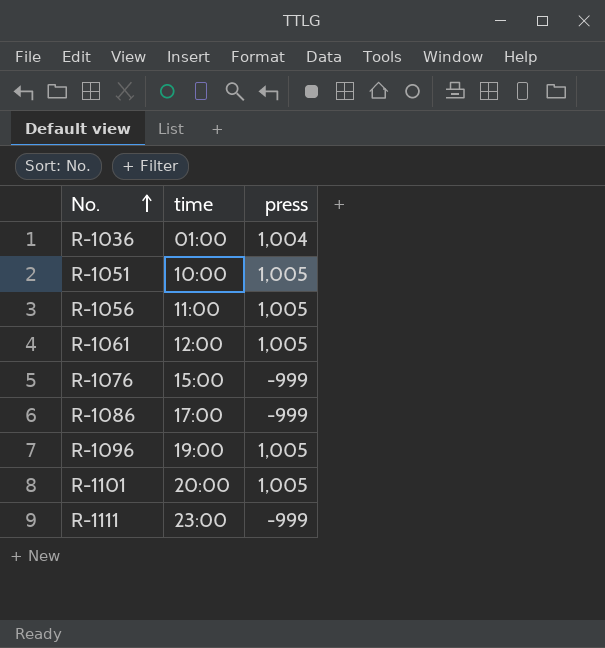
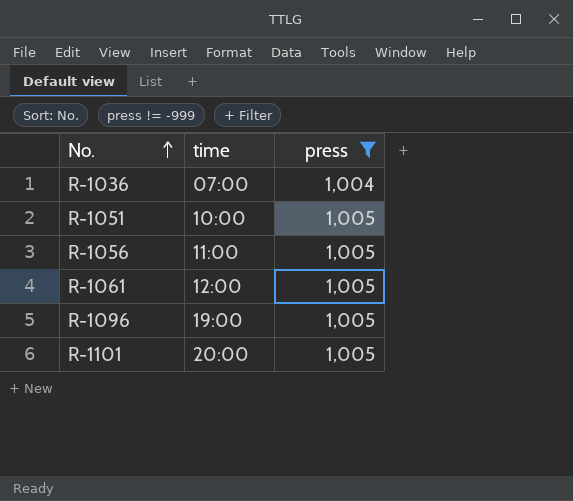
filter: none -> press != -999
R-1036 | time: 01:00 -> 07:00

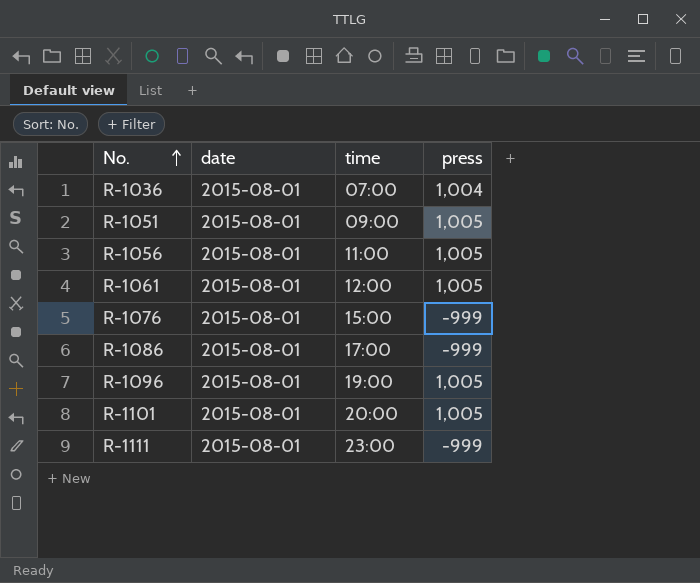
filter: press != -999 -> none
column date | position: none -> 2
R-1051 | time: 10:00 -> 09:00

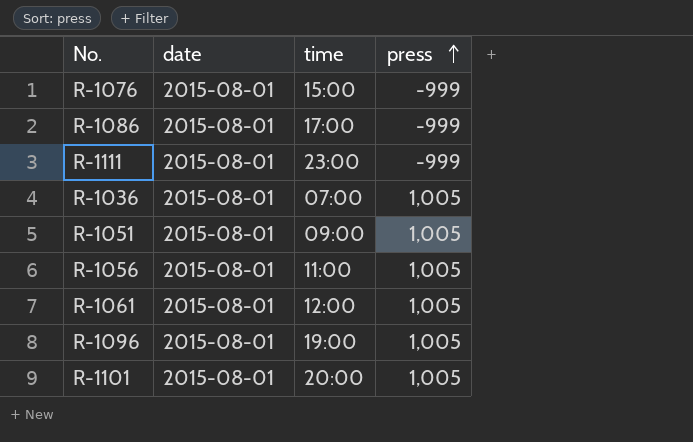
row order: No. ascending -> press ascending
R-1036 | press: 1,004 -> 1,005

